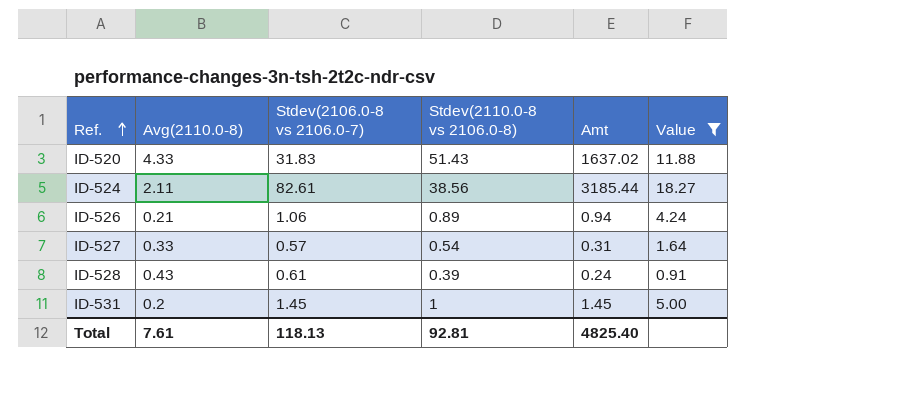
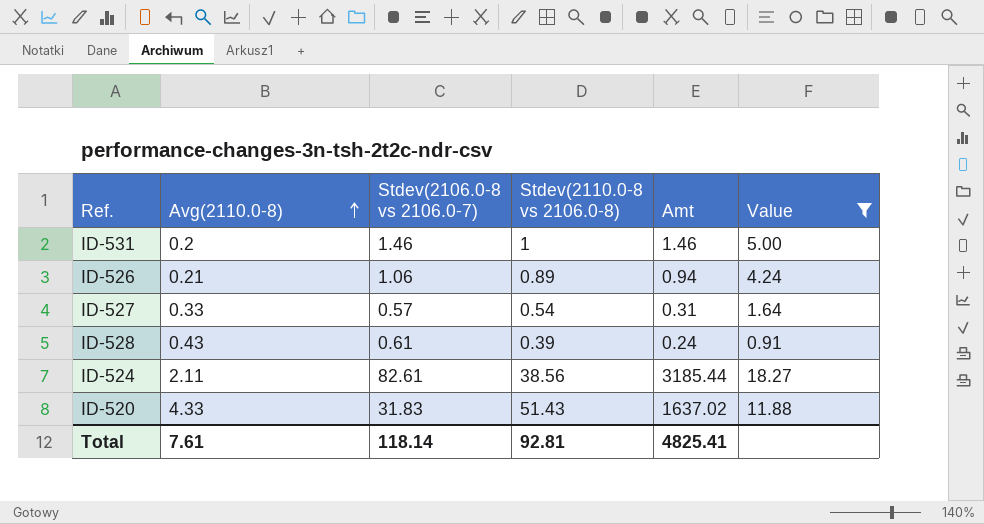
row order: Ref. ascending -> Avg(2110.0-8) ascending
ID-531 | Stdev(2106.0-8 vs 2106.0-7): 1.45 -> 1.46
ID-531 | Amt: 1.45 -> 1.46
Total | Stdev(2106.0-8 vs 2106.0-7): 118.13 -> 118.14
Total | Amt: 4825.40 -> 4825.41

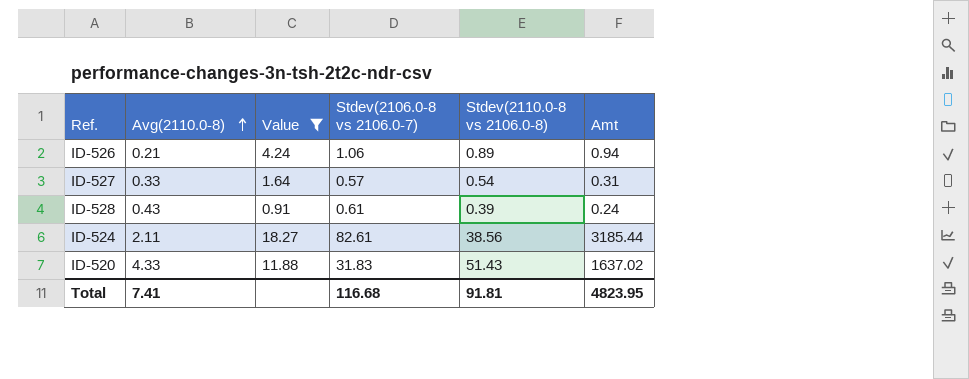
column Value | position: 6 -> 3
row ID-531: 0.2 | 1.46 | 1 | 1.46 | 5.00 -> none
Total | Avg(2110.0-8): 7.61 -> 7.41
Total | Stdev(2106.0-8 vs 2106.0-7): 118.14 -> 116.68
Total | Stdev(2110.0-8 vs 2106.0-8): 92.81 -> 91.81
Total | Amt: 4825.41 -> 4823.95

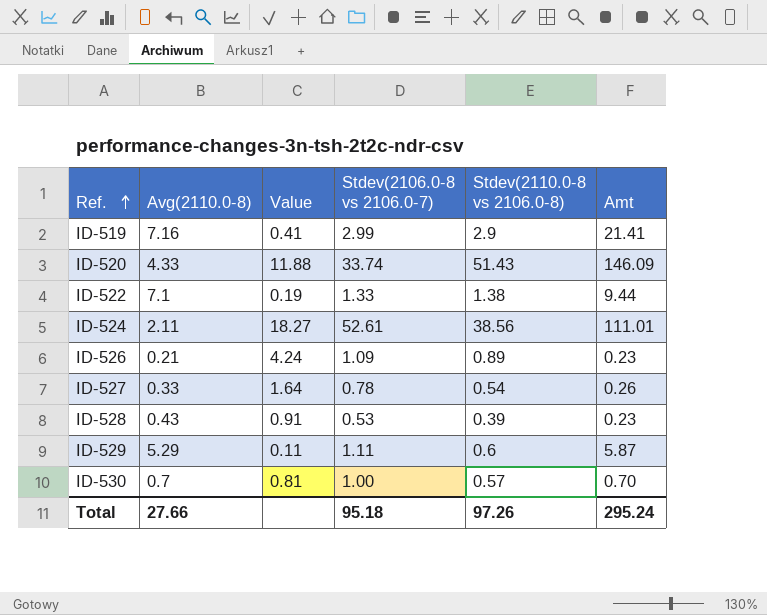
filter: Value >= 0.91 -> none
row order: Avg(2110.0-8) ascending -> Ref. ascending
column Amt | formula: [Stdev(2106.0-8 vs 2106.0-7)] * [Stdev(2110.0-8 vs 2106.0-8)] -> [Avg(2110.0-8)] * [Stdev(2106.0-8 vs 2106.0-7)]
ID-520 | Stdev(2106.0-8 vs 2106.0-7): 31.83 -> 33.74
ID-524 | Stdev(2106.0-8 vs 2106.0-7): 82.61 -> 52.61
ID-526 | Stdev(2106.0-8 vs 2106.0-7): 1.06 -> 1.09
ID-527 | Stdev(2106.0-8 vs 2106.0-7): 0.57 -> 0.78
ID-528 | Stdev(2106.0-8 vs 2106.0-7): 0.61 -> 0.53
Total | Avg(2110.0-8): 7.41 -> 27.66
Total | Stdev(2106.0-8 vs 2106.0-7): 116.68 -> 95.18
Total | Stdev(2110.0-8 vs 2106.0-8): 91.81 -> 97.26
Total | Amt: 4823.95 -> 295.24

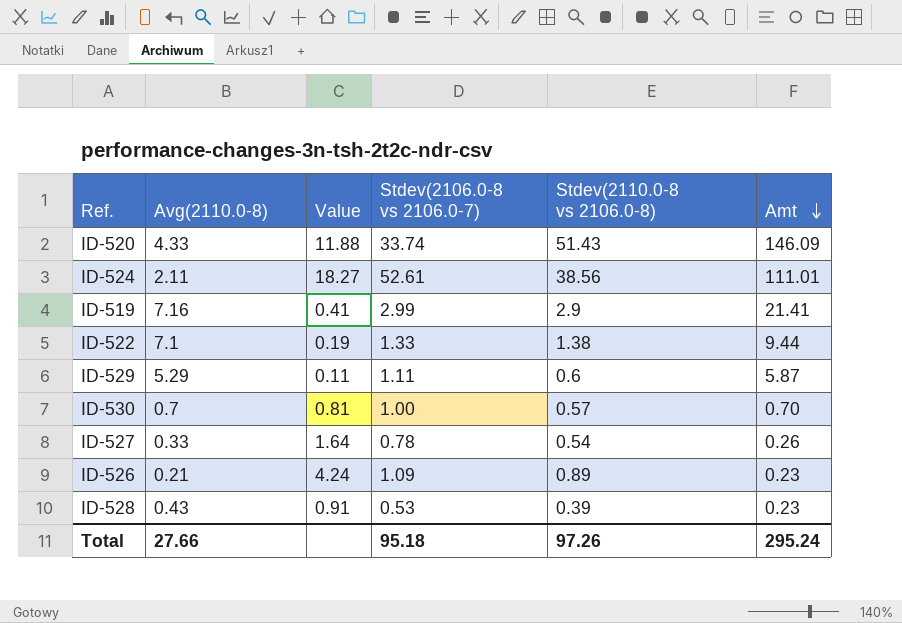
row order: Ref. ascending -> Amt descending

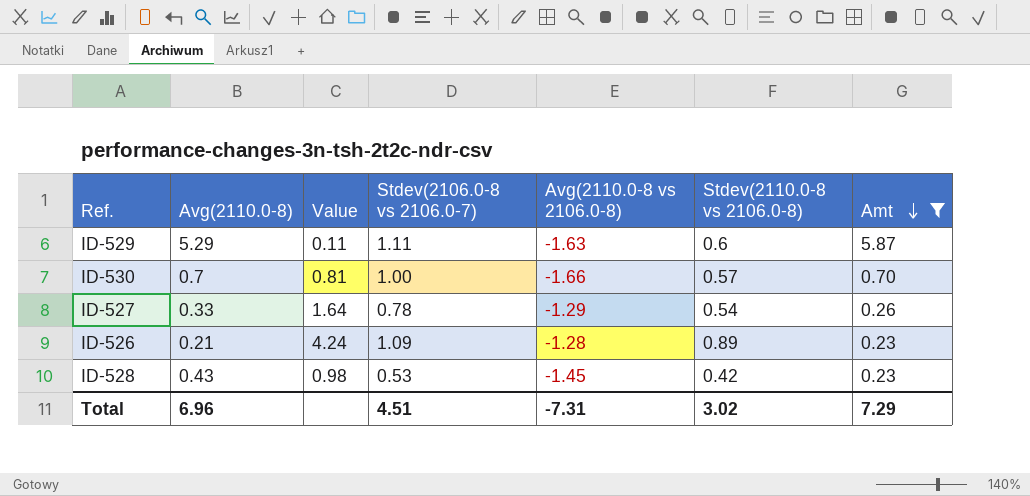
filter: none -> Amt <= 5.87
column Avg(2110.0-8 vs 2106.0-8) | position: none -> 5
ID-528 | Value: 0.91 -> 0.98
ID-528 | Stdev(2110.0-8 vs 2106.0-8): 0.39 -> 0.42
Total | Avg(2110.0-8): 27.66 -> 6.96
Total | Stdev(2106.0-8 vs 2106.0-7): 95.18 -> 4.51
Total | Stdev(2110.0-8 vs 2106.0-8): 97.26 -> 3.02
Total | Amt: 295.24 -> 7.29

